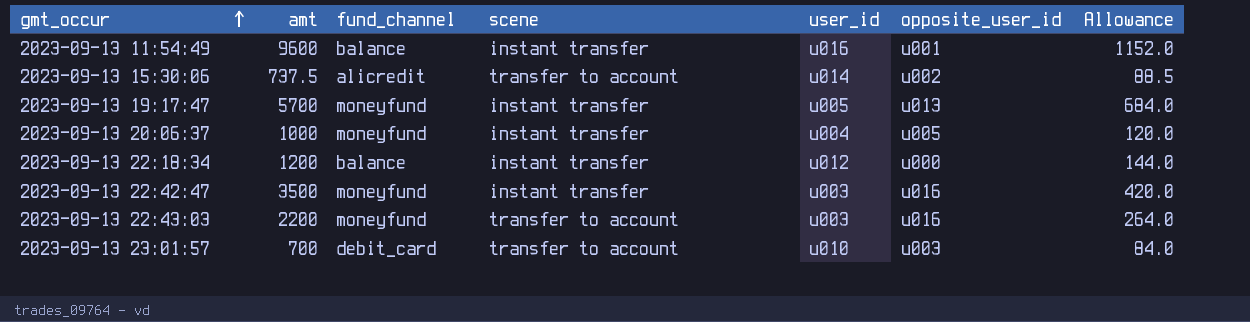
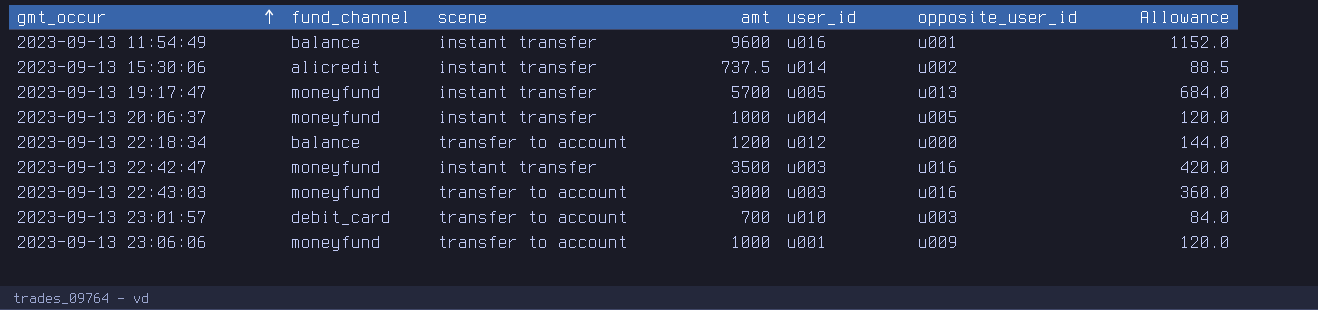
column amt | position: 2 -> 4
2023-09-13 15:30:06 | scene: transfer to account -> instant transfer
2023-09-13 22:18:34 | scene: instant transfer -> transfer to account
2023-09-13 22:43:03 | amt: 2200 -> 3000
2023-09-13 22:43:03 | Allowance: 264.0 -> 360.0
row 2023-09-13 23:06:06: none -> moneyfund | transfer to account | 1000 | u001 | u009 | 120.0

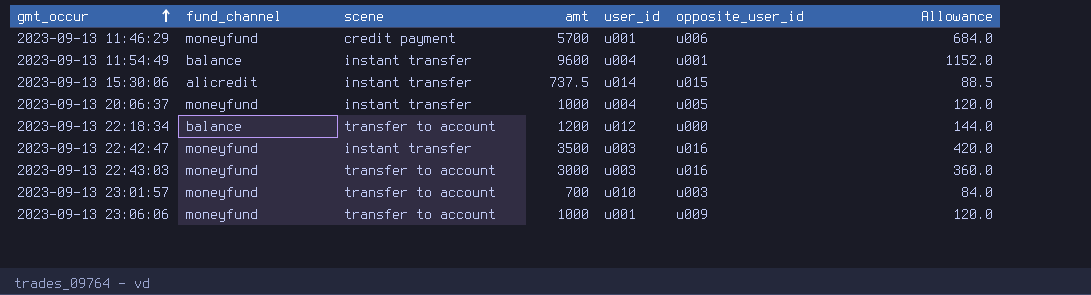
row 2023-09-13 19:17:47: moneyfund | instant transfer | 5700 | u005 | u013 | 684.0 -> none
row 2023-09-13 11:46:29: none -> moneyfund | credit payment | 5700 | u001 | u006 | 684.0
2023-09-13 11:54:49 | user_id: u016 -> u004
2023-09-13 15:30:06 | opposite_user_id: u002 -> u015
2023-09-13 23:01:57 | fund_channel: debit_card -> moneyfund

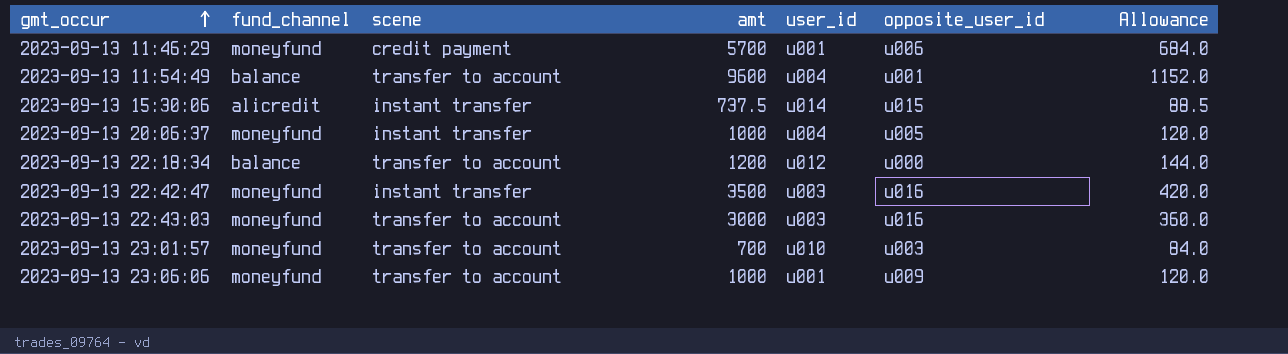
2023-09-13 11:54:49 | scene: instant transfer -> transfer to account

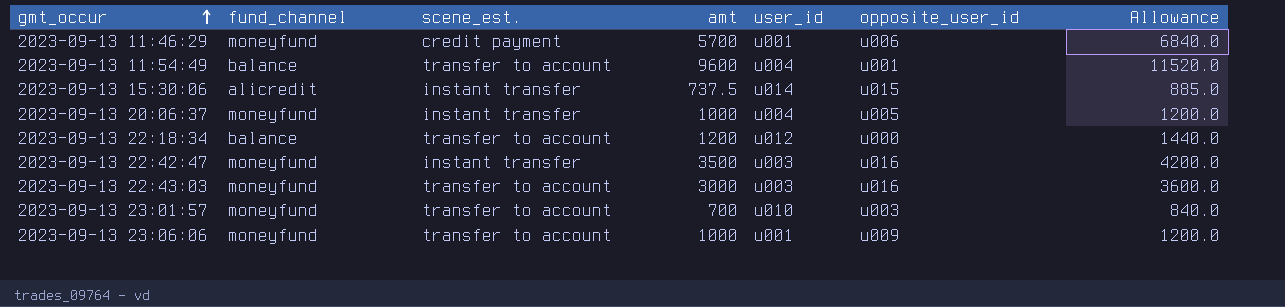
column name: scene -> scene_est.
column Allowance | formula: [amt] * 0.12 -> [amt] * 1.2

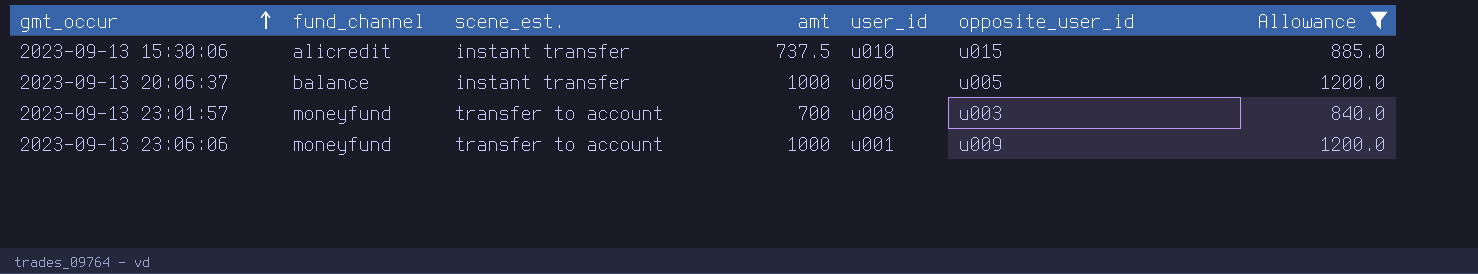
filter: none -> Allowance <= 1200.0
2023-09-13 15:30:06 | user_id: u014 -> u010
2023-09-13 20:06:37 | fund_channel: moneyfund -> balance
2023-09-13 20:06:37 | user_id: u004 -> u005
2023-09-13 23:01:57 | user_id: u010 -> u008

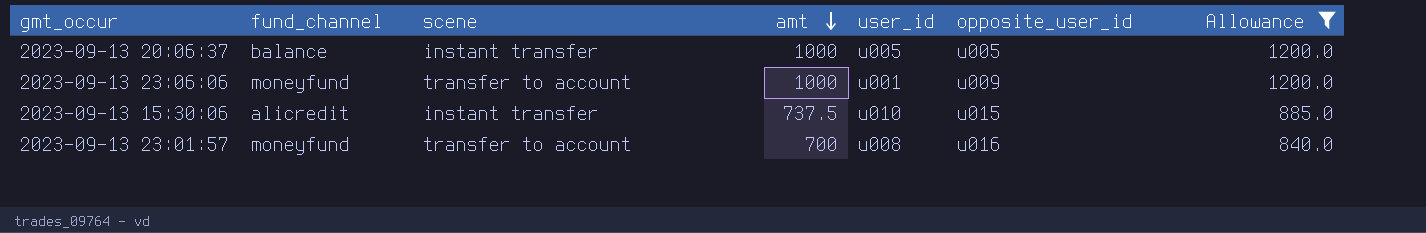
row order: gmt_occur ascending -> amt descending
column name: scene_est. -> scene
2023-09-13 23:01:57 | opposite_user_id: u003 -> u016

